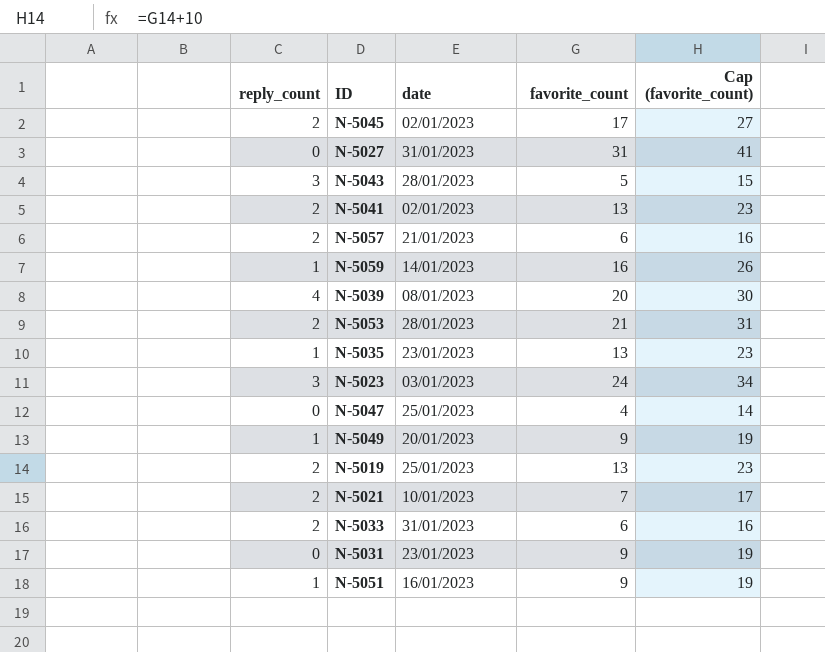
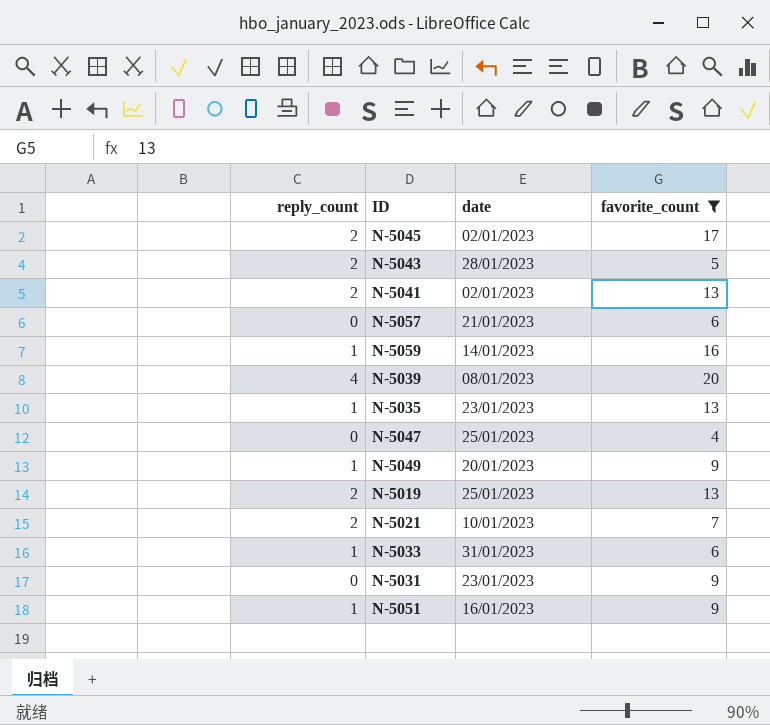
filter: none -> favorite_count <= 20
column Cap (favorite_count) | formula: [favorite_count] + 10 -> none
N-5043 | reply_count: 3 -> 2
N-5057 | reply_count: 2 -> 0
N-5033 | reply_count: 2 -> 1

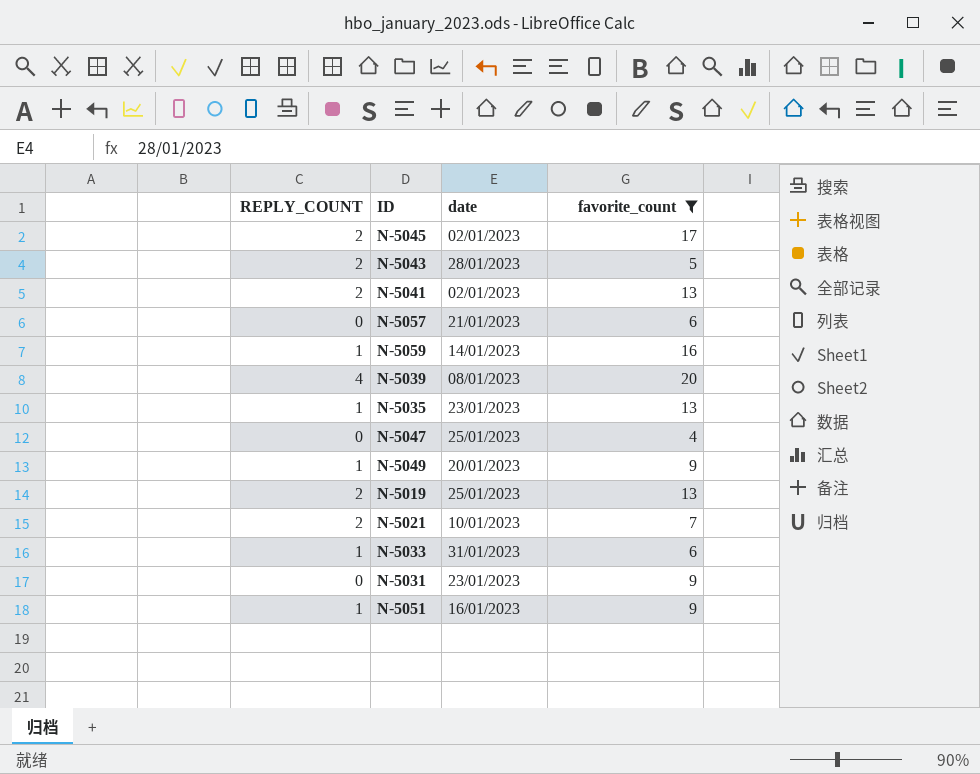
column name: reply_count -> REPLY_COUNT

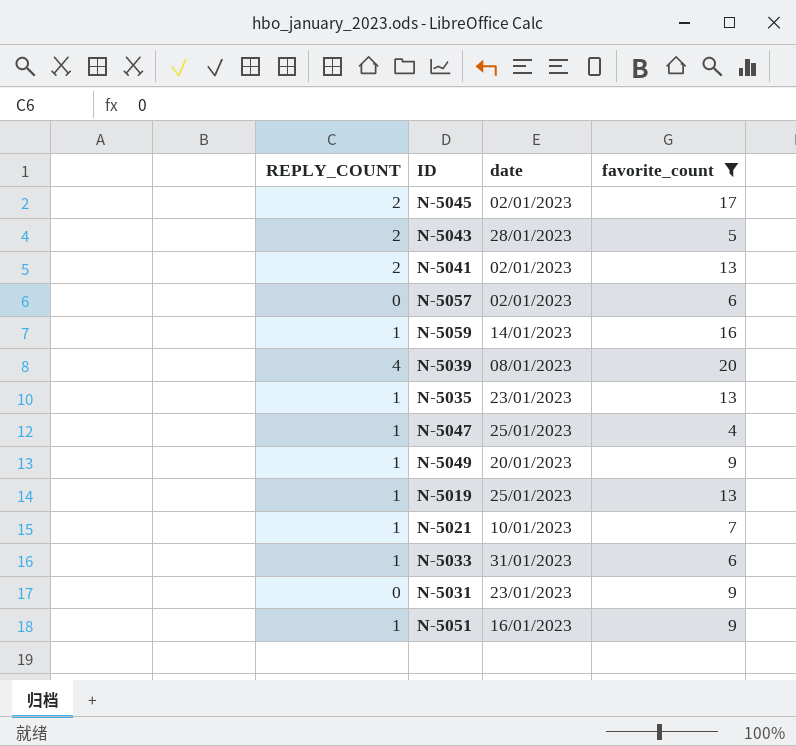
N-5057 | date: 21/01/2023 -> 02/01/2023
N-5047 | REPLY_COUNT: 0 -> 1
N-5019 | REPLY_COUNT: 2 -> 1
N-5021 | REPLY_COUNT: 2 -> 1

